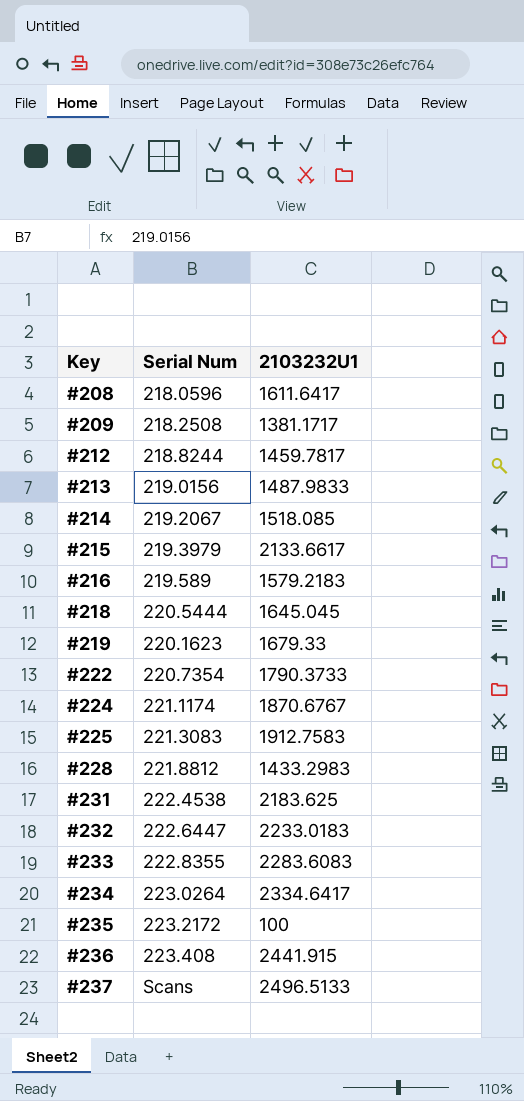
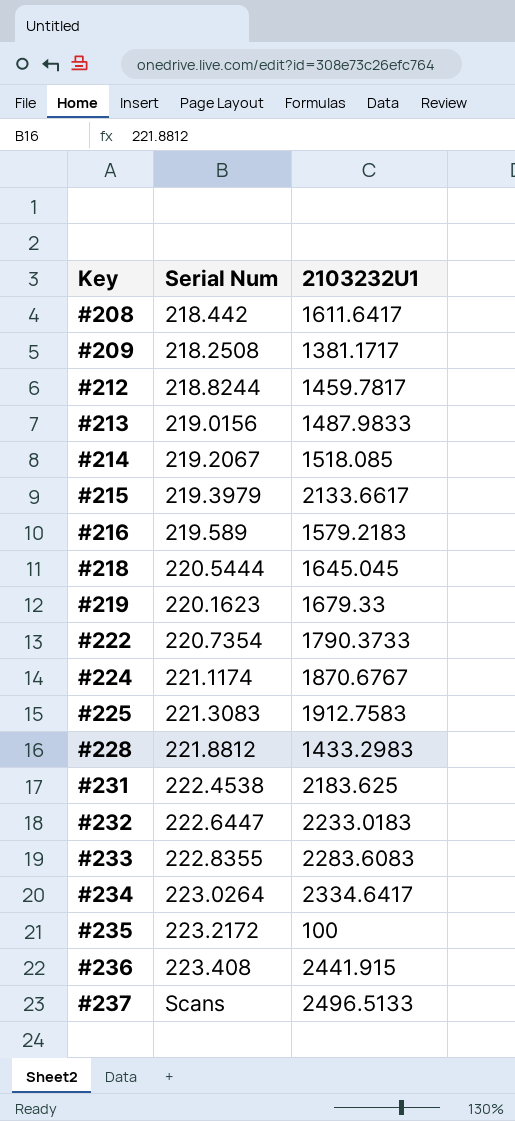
#208 | Serial Num: 218.0596 -> 218.442

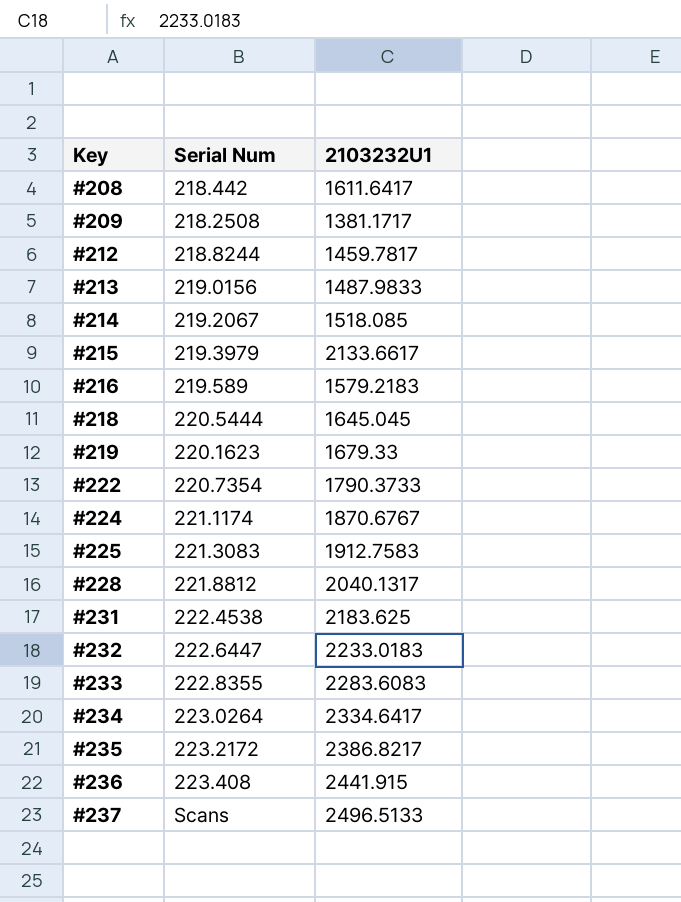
#228 | 2103232U1: 1433.2983 -> 2040.1317
#235 | 2103232U1: 100 -> 2386.8217

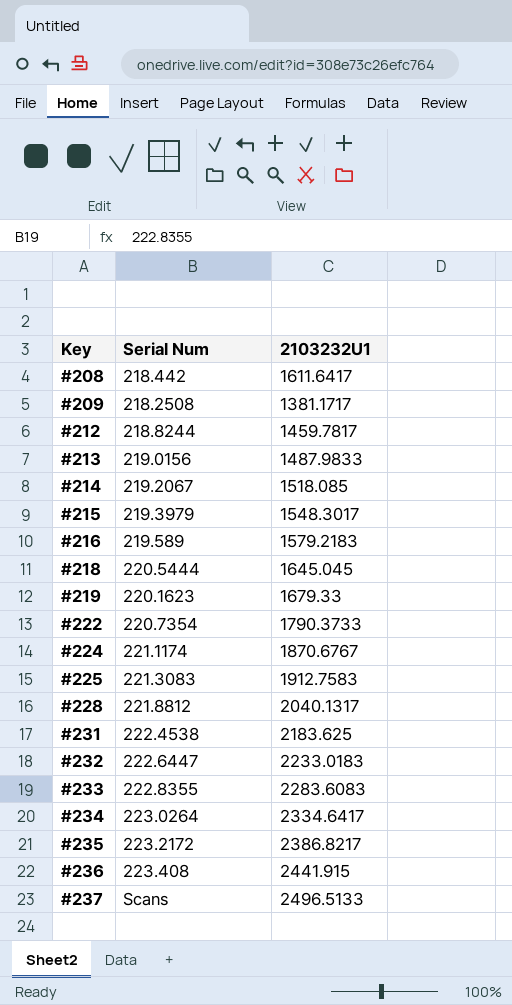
#215 | 2103232U1: 2133.6617 -> 1548.3017

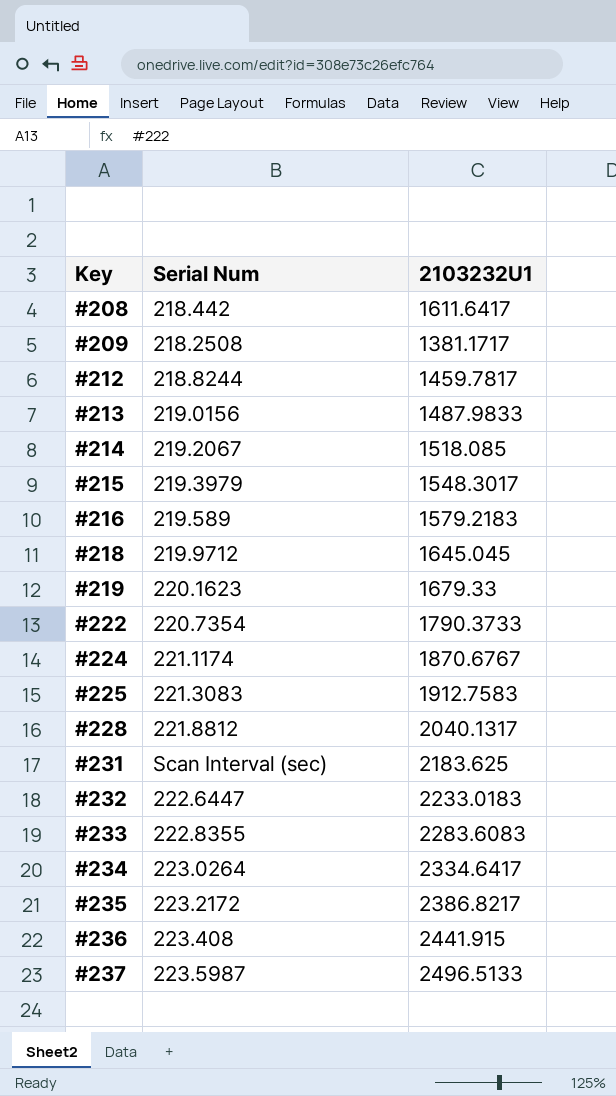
#218 | Serial Num: 220.5444 -> 219.9712
#231 | Serial Num: 222.4538 -> Scan Interval (sec)
#237 | Serial Num: Scans -> 223.5987

